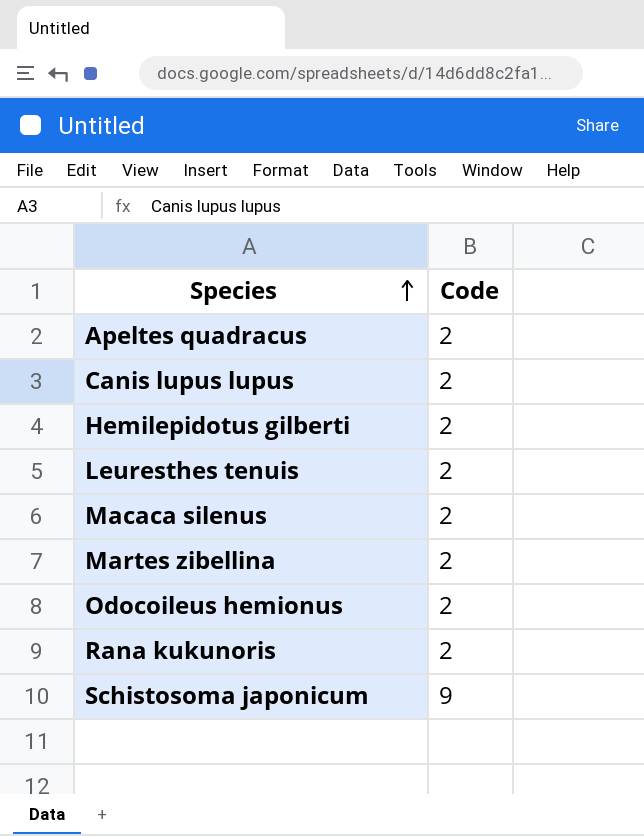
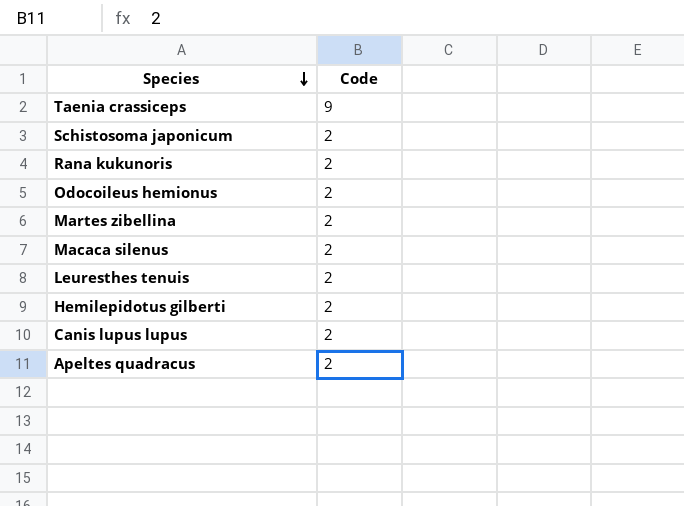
row order: Species ascending -> Species descending
row Taenia crassiceps: none -> 9
Schistosoma japonicum | Code: 9 -> 2

